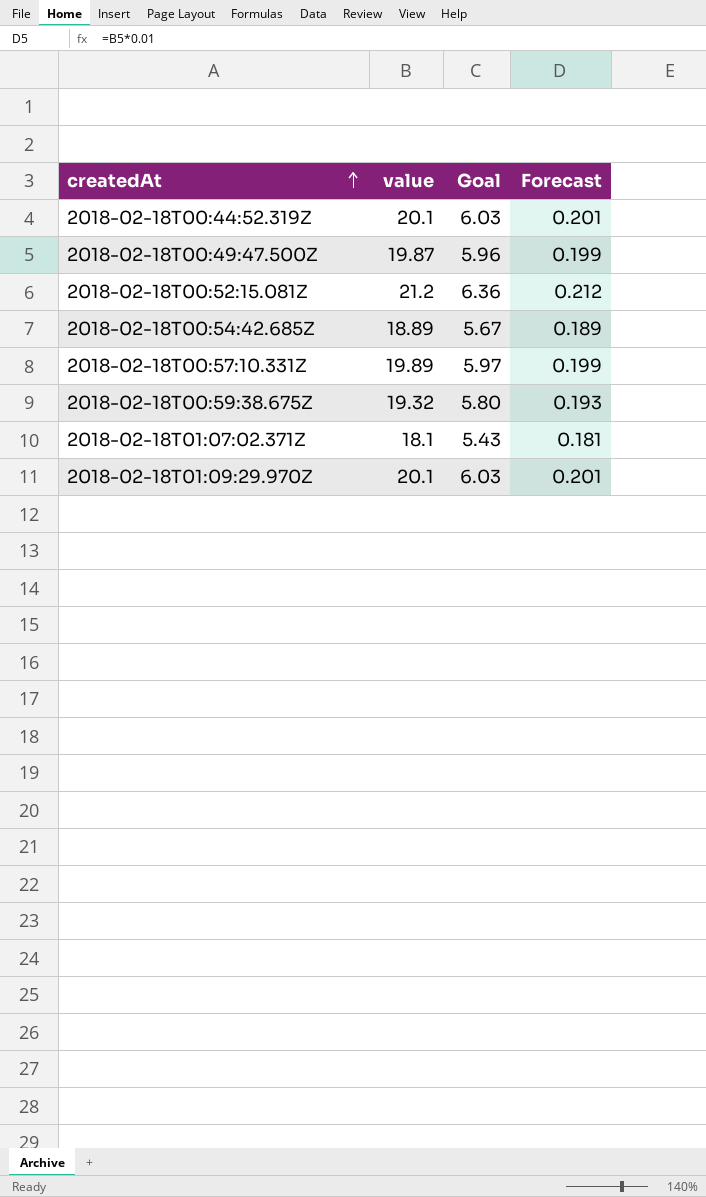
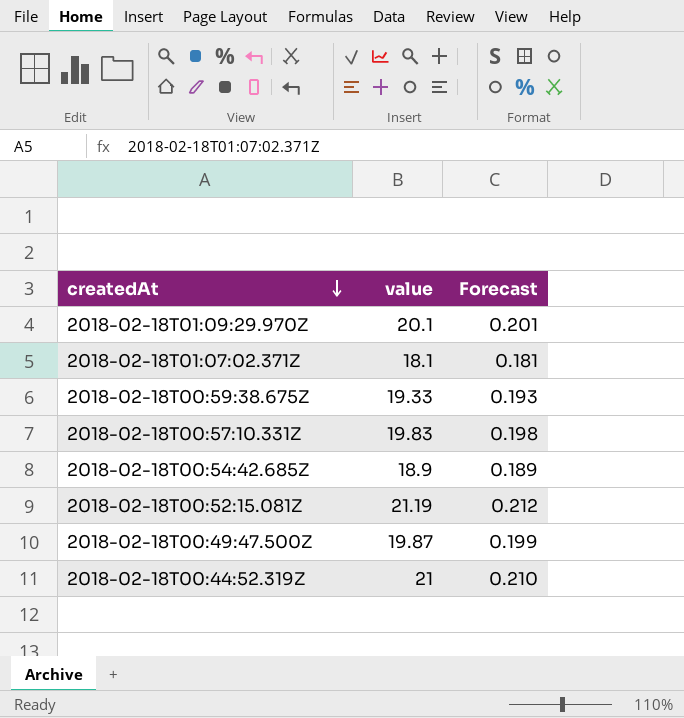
row order: createdAt ascending -> createdAt descending
column Goal | formula: [value] * 0.3 -> none
2018-02-18T00:59:38.675Z | value: 19.32 -> 19.33
2018-02-18T00:57:10.331Z | value: 19.89 -> 19.83
2018-02-18T00:57:10.331Z | Forecast: 0.199 -> 0.198
2018-02-18T00:54:42.685Z | value: 18.89 -> 18.9
2018-02-18T00:52:15.081Z | value: 21.2 -> 21.19
2018-02-18T00:44:52.319Z | value: 20.1 -> 21
2018-02-18T00:44:52.319Z | Forecast: 0.201 -> 0.210

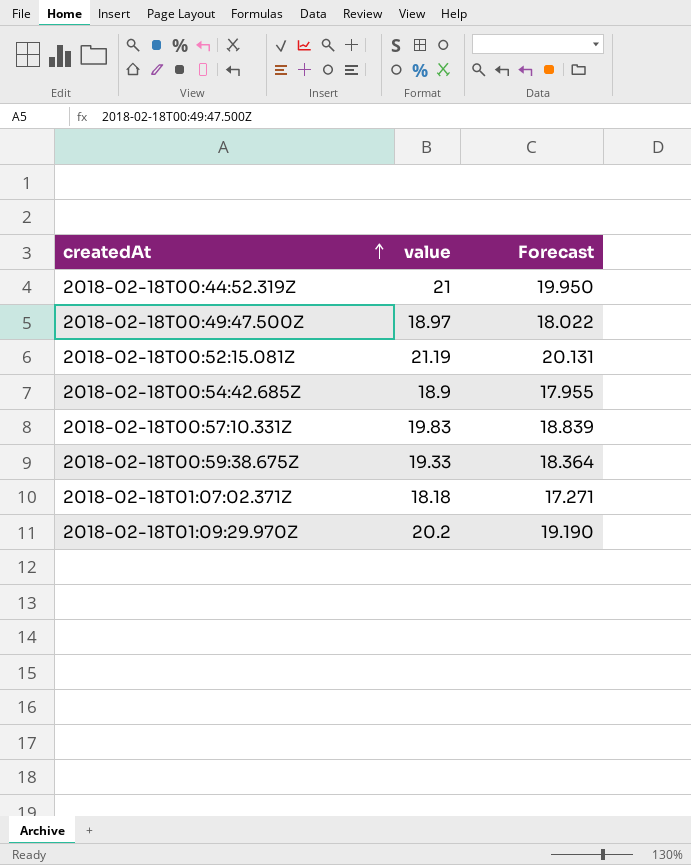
row order: createdAt descending -> createdAt ascending
column Forecast | formula: [value] * 0.01 -> [value] * 0.95
2018-02-18T00:49:47.500Z | value: 19.87 -> 18.97
2018-02-18T01:07:02.371Z | value: 18.1 -> 18.18
2018-02-18T01:09:29.970Z | value: 20.1 -> 20.2

